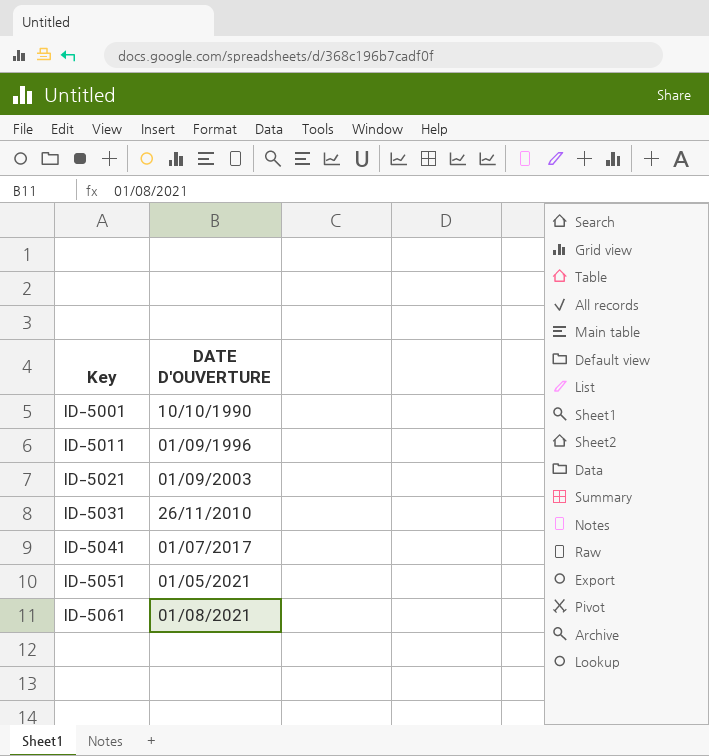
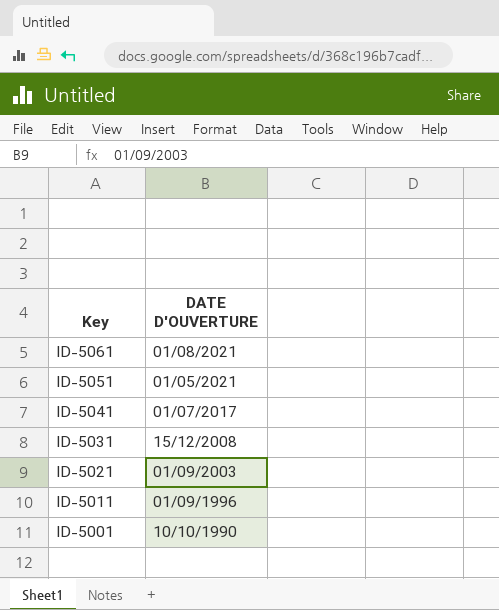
row order: Key ascending -> Key descending
ID-5031 | DATE D'OUVERTURE: 26/11/2010 -> 15/12/2008

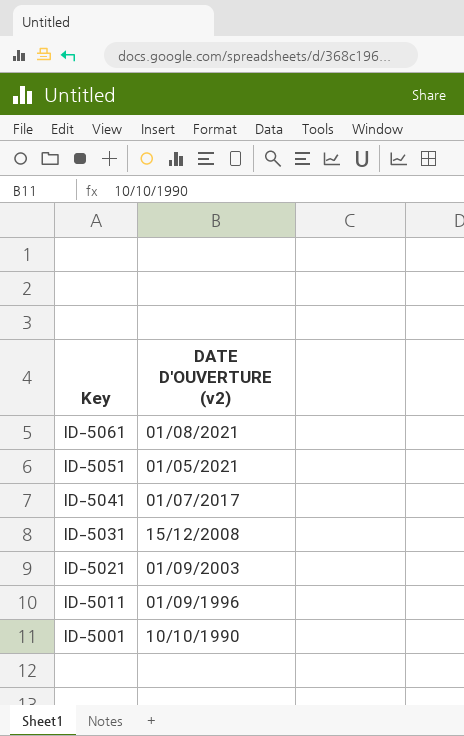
column name: DATE D'OUVERTURE -> DATE D'OUVERTURE (v2)

